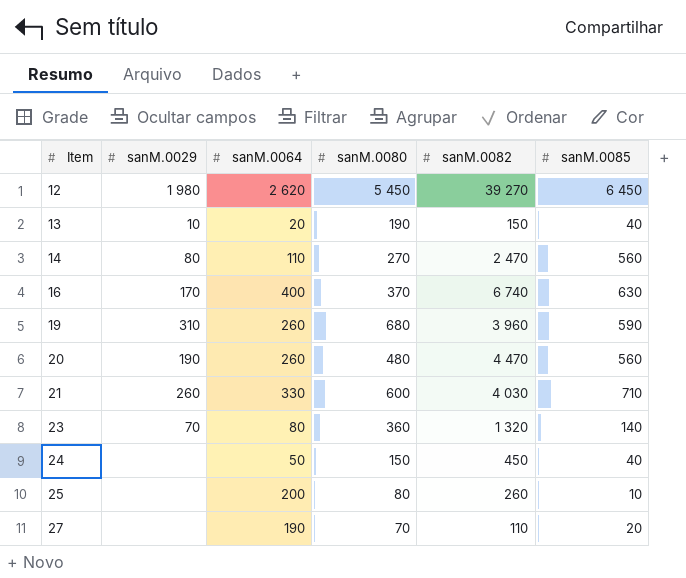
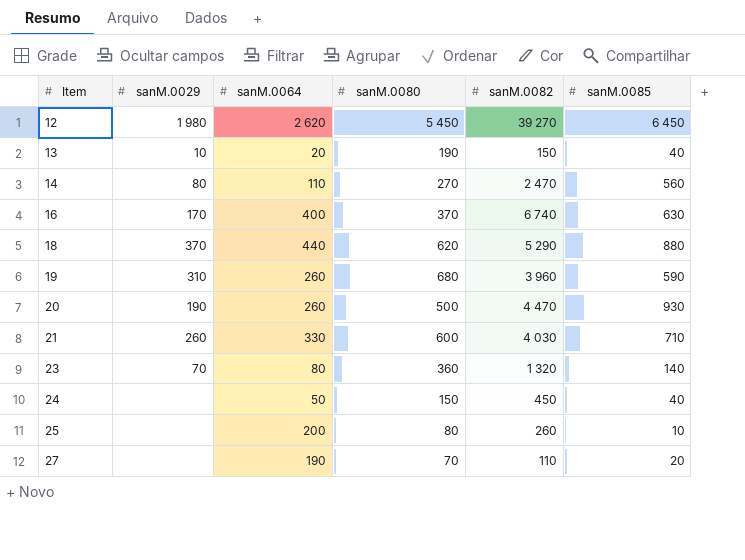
row 18: none -> 370 | 440 | 620 | 5 290 | 880
20 | sanM.0080: 480 -> 500
20 | sanM.0085: 560 -> 930

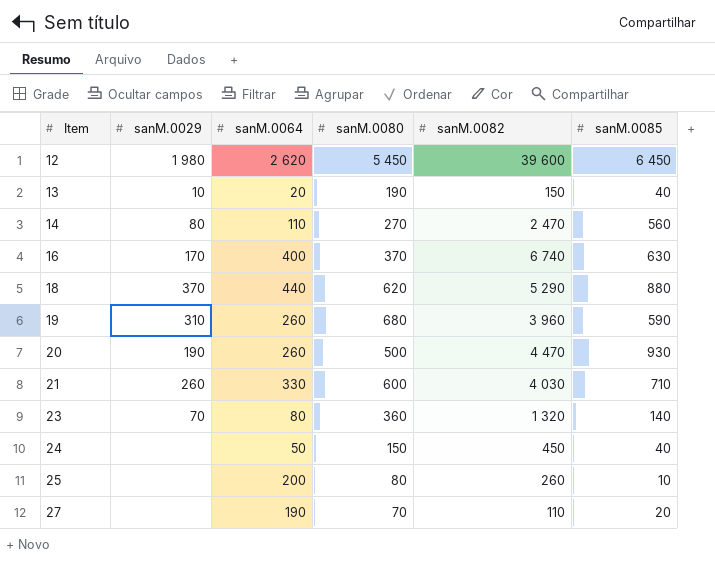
12 | sanM.0082: 39 270 -> 39 600

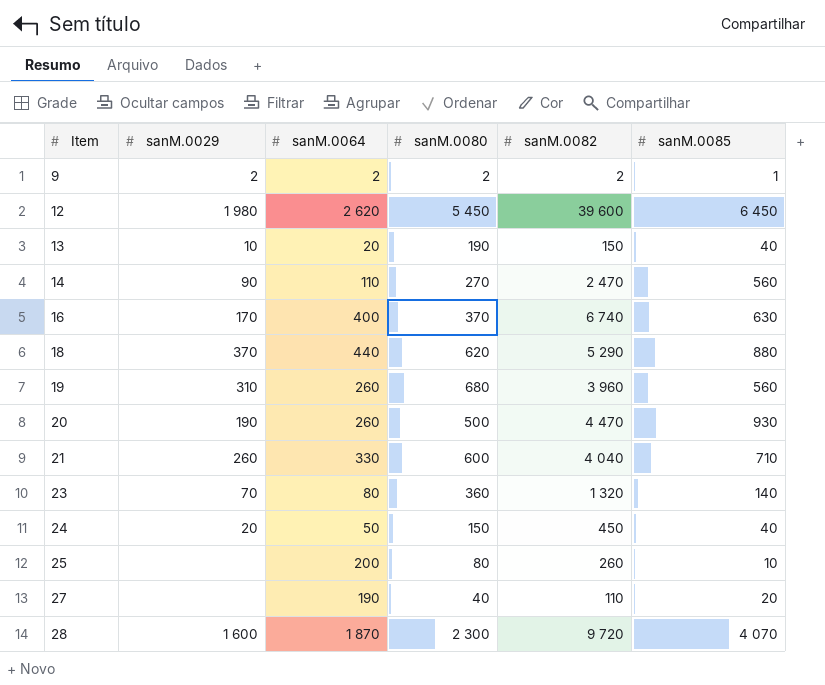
row 9: none -> 2 | 2 | 2 | 2 | 1
14 | sanM.0029: 80 -> 90
19 | sanM.0085: 590 -> 560
21 | sanM.0082: 4 030 -> 4 040
24 | sanM.0029: none -> 20
27 | sanM.0080: 70 -> 40
row 28: none -> 1 600 | 1 870 | 2 300 | 9 720 | 4 070

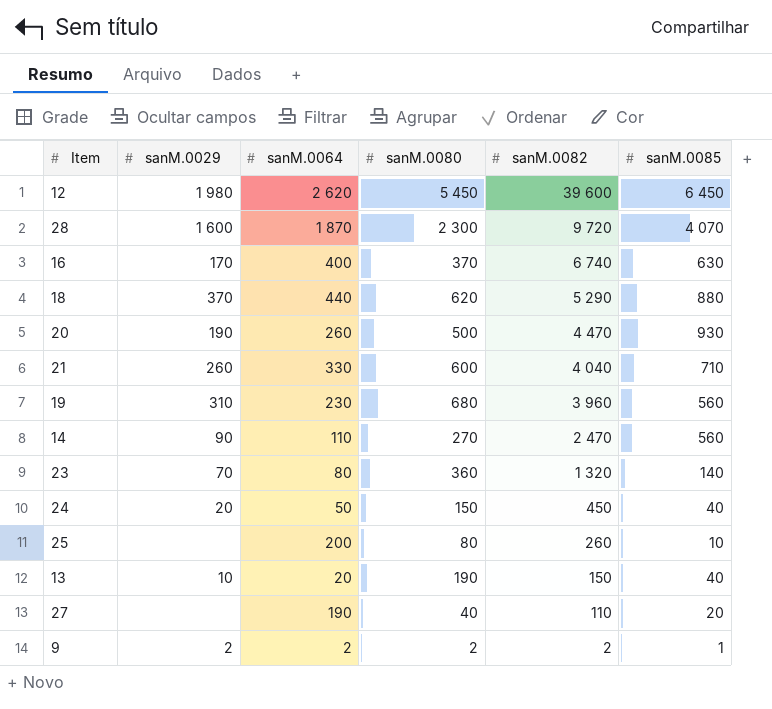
row order: Item ascending -> sanM.0082 descending
19 | sanM.0064: 260 -> 230

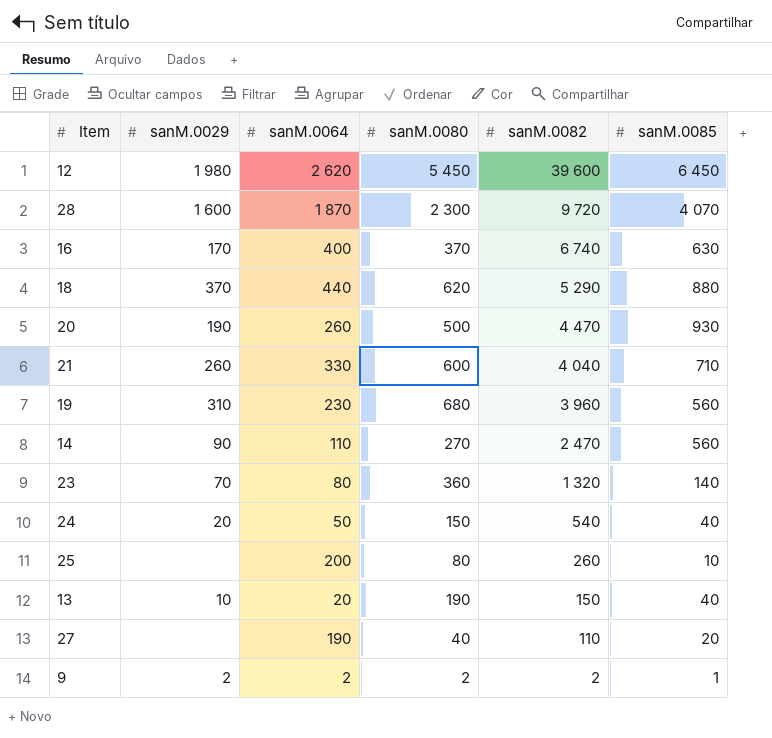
24 | sanM.0082: 450 -> 540

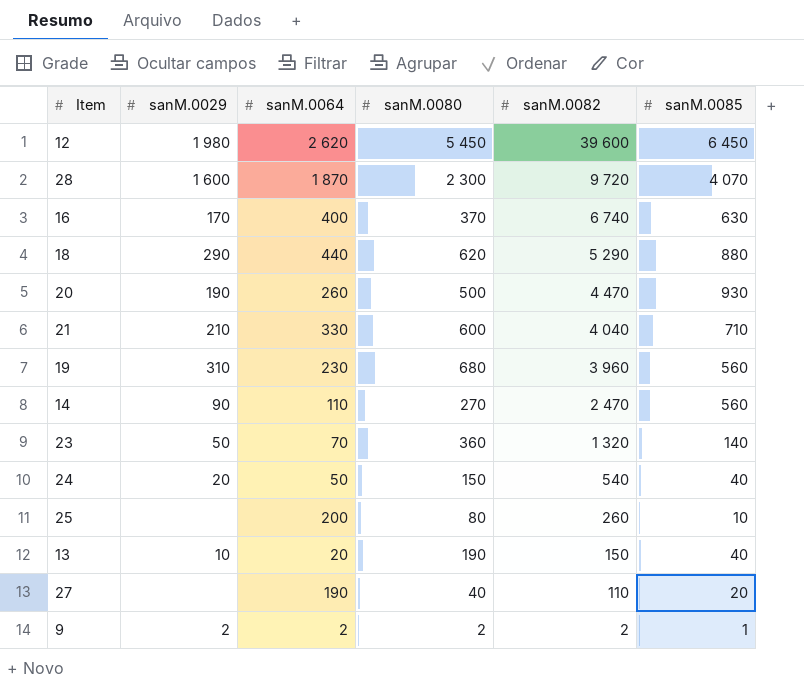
18 | sanM.0029: 370 -> 290
21 | sanM.0029: 260 -> 210
23 | sanM.0029: 70 -> 50
23 | sanM.0064: 80 -> 70

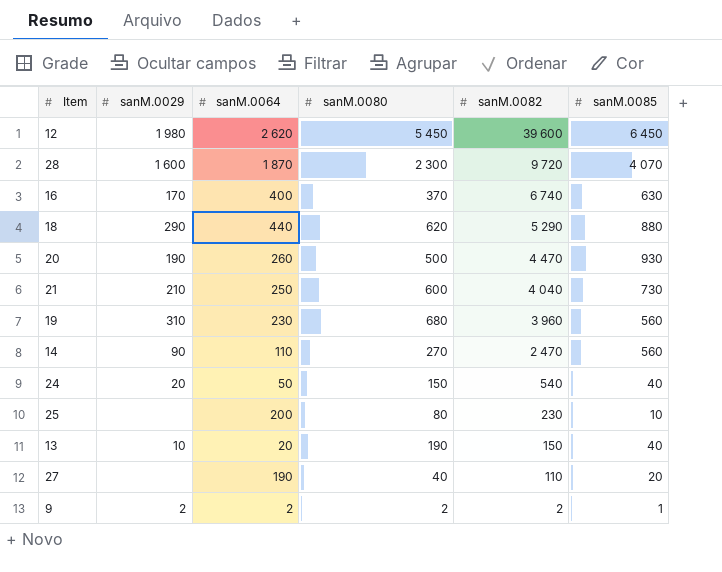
row 23: 50 | 70 | 360 | 1 320 | 140 -> none
21 | sanM.0064: 330 -> 250
21 | sanM.0085: 710 -> 730
25 | sanM.0082: 260 -> 230

